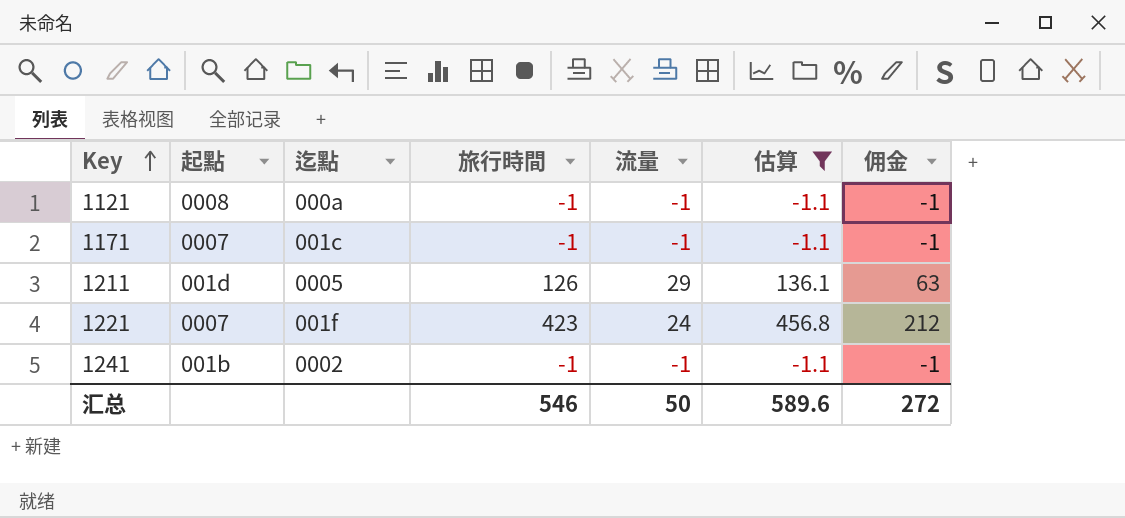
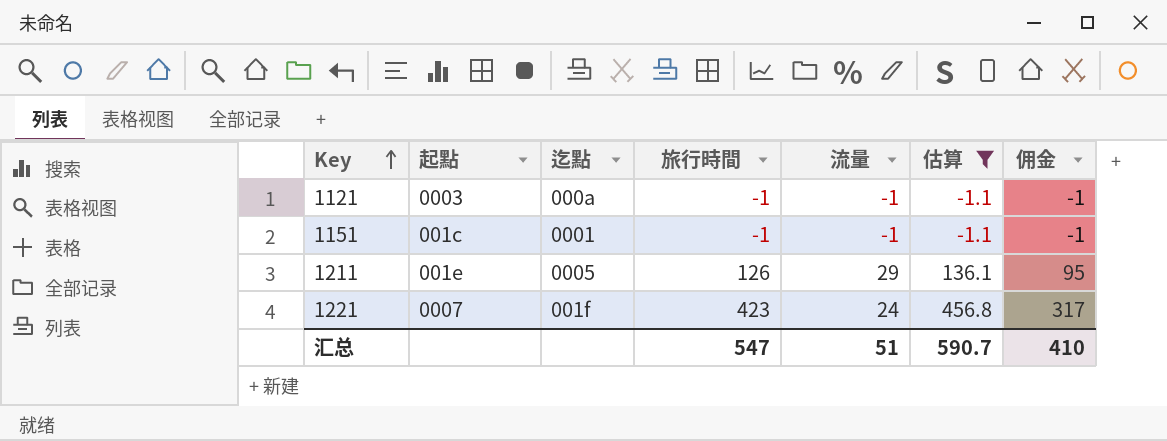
column 佣金 | formula: [旅行時間] * 0.5 -> [旅行時間] * 0.75
row 1171: 0007 | 001c | -1 | -1 | -1.1 | -1 -> none
row 1241: 001b | 0002 | -1 | -1 | -1.1 | -1 -> none
1121 | 起點: 0008 -> 0003
row 1151: none -> 001c | 0001 | -1 | -1 | -1.1 | -1
1211 | 起點: 001d -> 001e
汇总 | 旅行時間: 546 -> 547
汇总 | 流量: 50 -> 51
汇总 | 估算: 589.6 -> 590.7
汇总 | 佣金: 272 -> 410

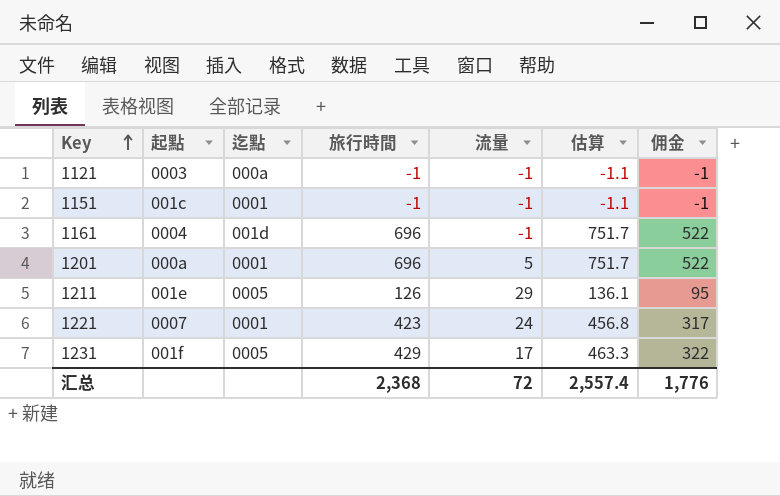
filter: 估算 <= 456.8 -> none
1221 | 迄點: 001f -> 0001
汇总 | 旅行時間: 547 -> 2,368
汇总 | 流量: 51 -> 72
汇总 | 估算: 590.7 -> 2,557.4
汇总 | 佣金: 410 -> 1,776

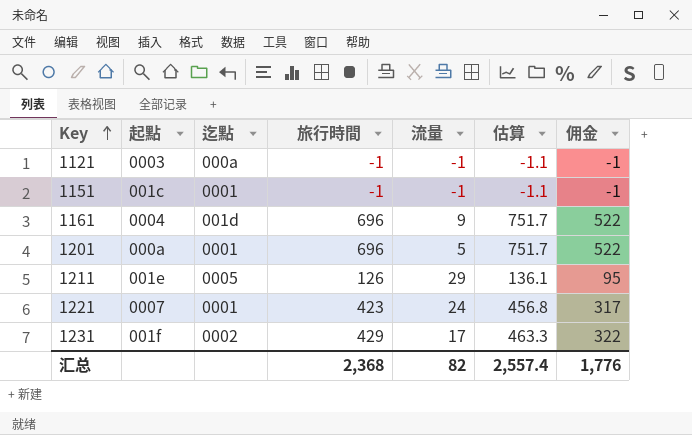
1161 | 流量: -1 -> 9
1231 | 迄點: 0005 -> 0002
汇总 | 流量: 72 -> 82

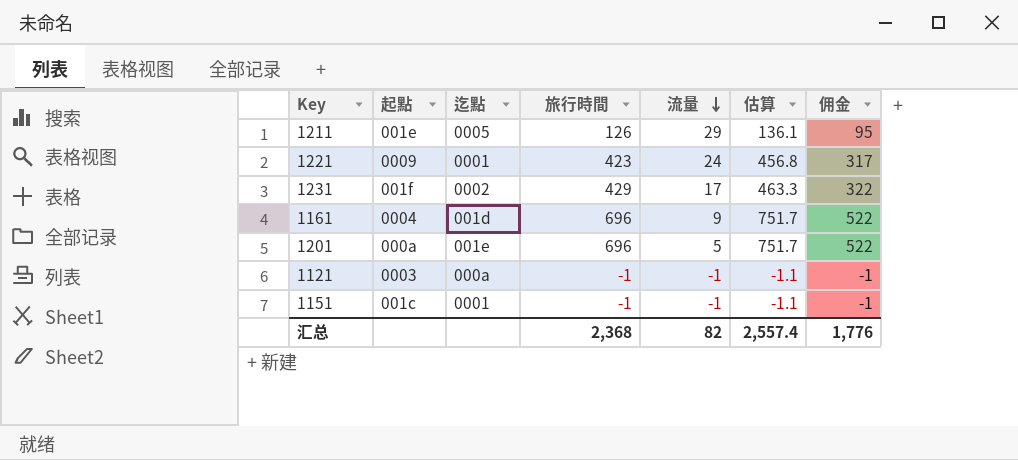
row order: Key ascending -> 流量 descending
1221 | 起點: 0007 -> 0009
1201 | 迄點: 0001 -> 001e

